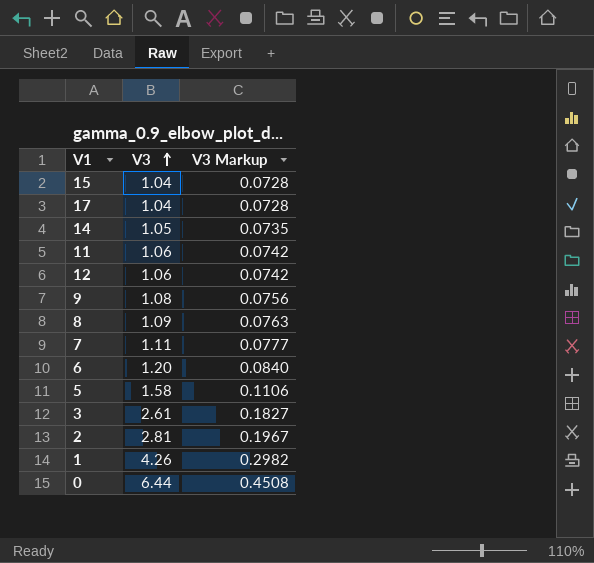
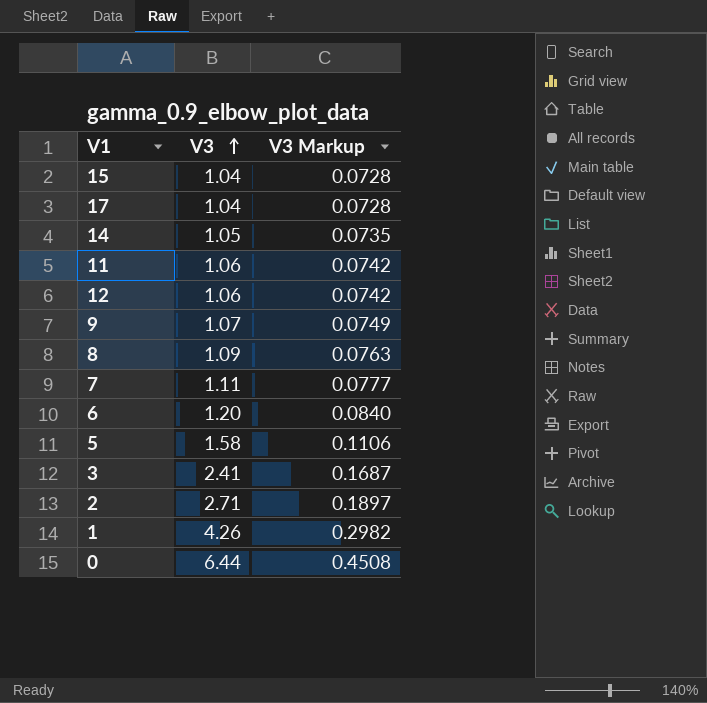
9 | V3: 1.08 -> 1.07
9 | V3 Markup: 0.0756 -> 0.0749
3 | V3: 2.61 -> 2.41
3 | V3 Markup: 0.1827 -> 0.1687
2 | V3: 2.81 -> 2.71
2 | V3 Markup: 0.1967 -> 0.1897

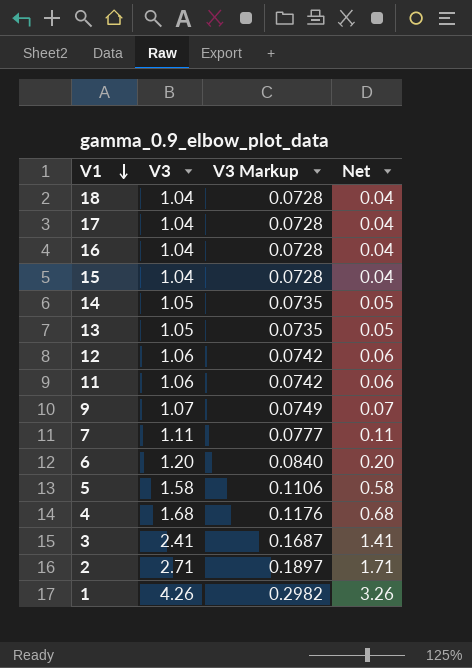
row order: V3 ascending -> V1 descending
column Net | formula: none -> [V3] - 1
row 8: 1.09 | 0.0763 -> none
row 0: 6.44 | 0.4508 -> none
row 18: none -> 1.04 | 0.0728 | 0.04
row 16: none -> 1.04 | 0.0728 | 0.04
row 13: none -> 1.05 | 0.0735 | 0.05
row 4: none -> 1.68 | 0.1176 | 0.68

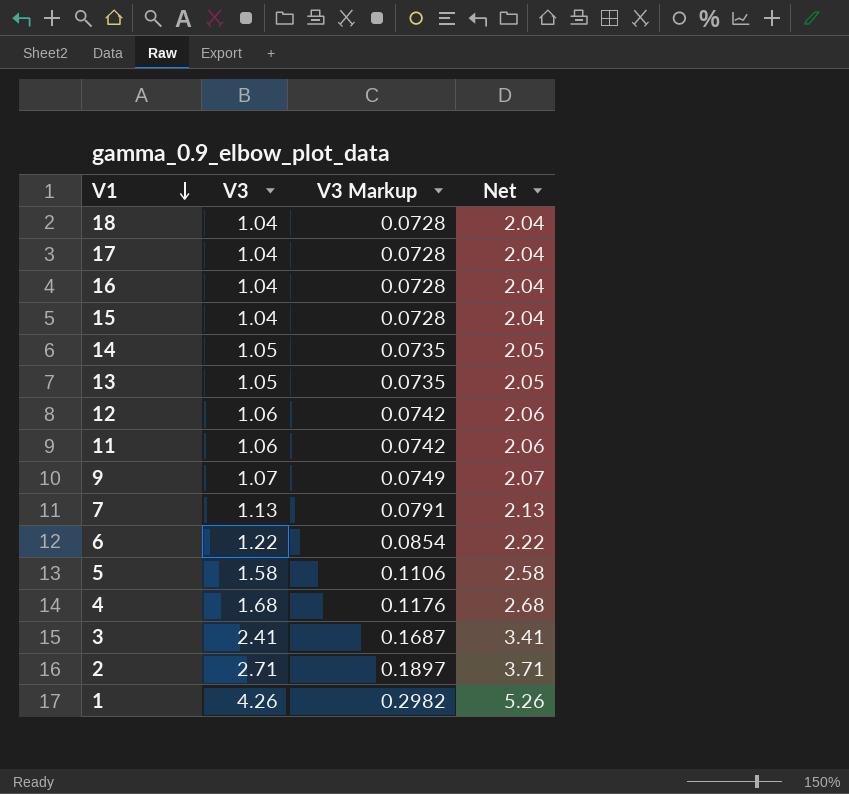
column Net | formula: [V3] - 1 -> [V3] + 1
7 | V3: 1.11 -> 1.13
7 | V3 Markup: 0.0777 -> 0.0791
6 | V3: 1.20 -> 1.22
6 | V3 Markup: 0.0840 -> 0.0854

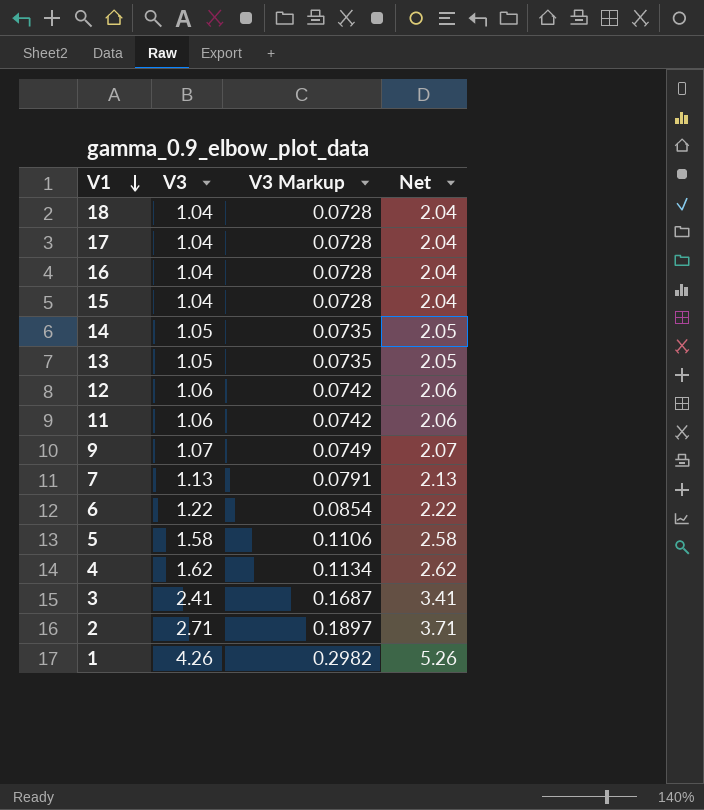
4 | V3: 1.68 -> 1.62
4 | V3 Markup: 0.1176 -> 0.1134
4 | Net: 2.68 -> 2.62

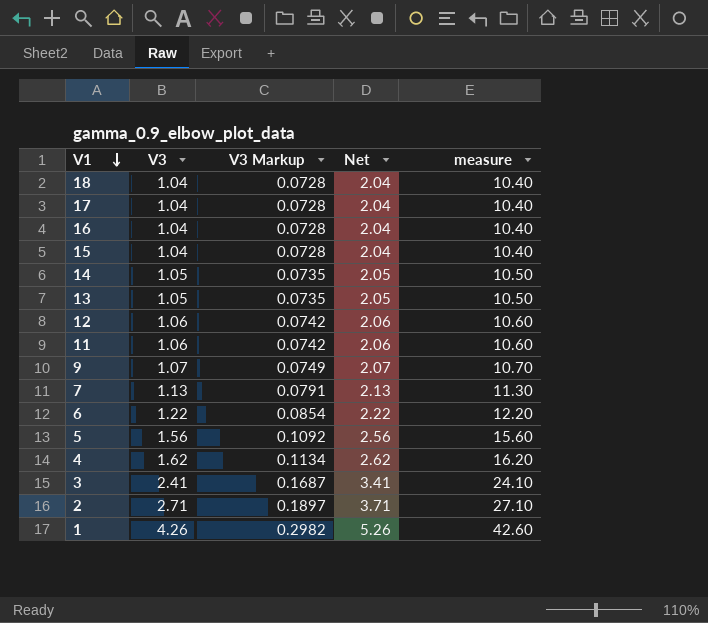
column measure | formula: none -> [V3] * 10
5 | V3: 1.58 -> 1.56
5 | V3 Markup: 0.1106 -> 0.1092
5 | Net: 2.58 -> 2.56

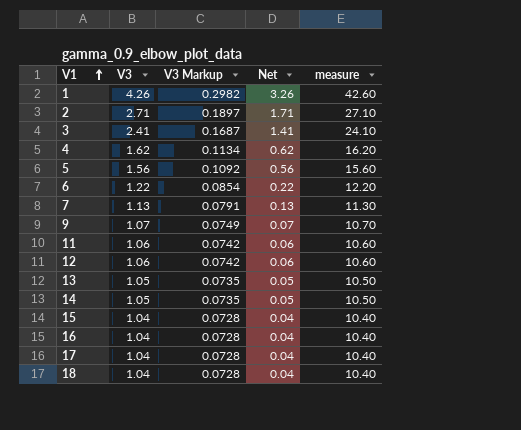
row order: V1 descending -> V1 ascending
column Net | formula: [V3] + 1 -> [V3] - 1

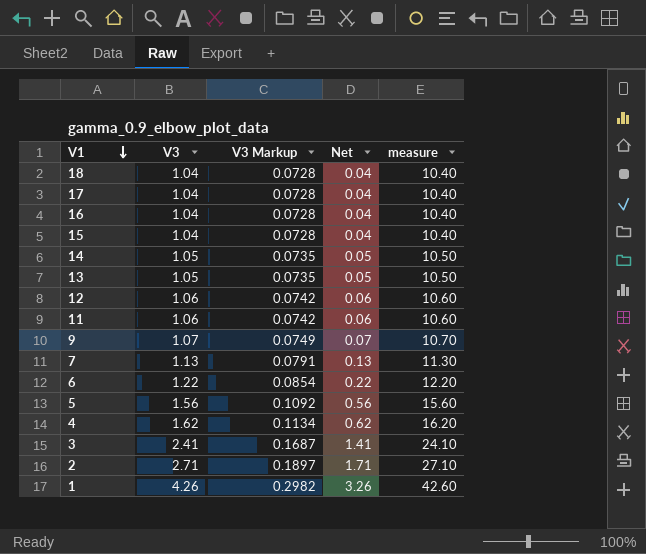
row order: V1 ascending -> V1 descending

